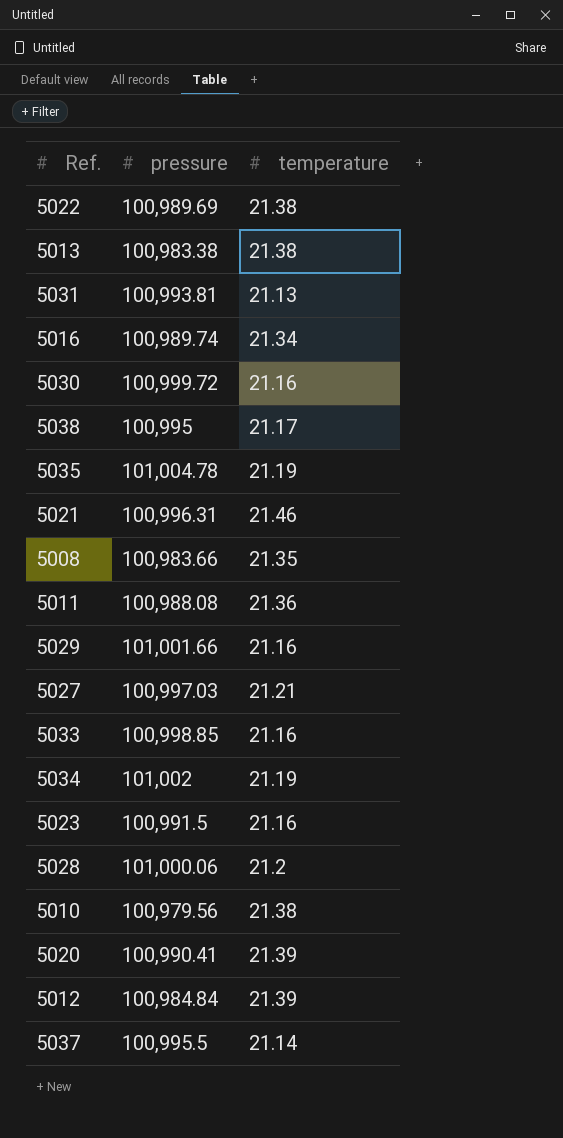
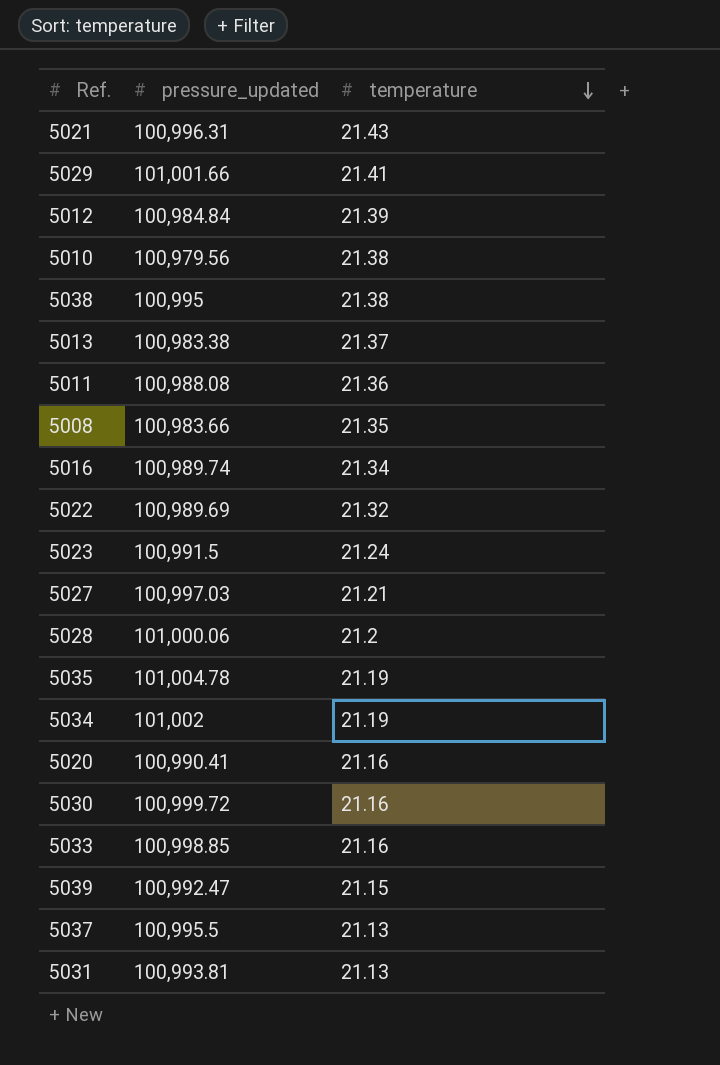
row order: none -> temperature descending
column name: pressure -> pressure_updated
5021 | temperature: 21.46 -> 21.43
5029 | temperature: 21.16 -> 21.41
5038 | temperature: 21.17 -> 21.38
5013 | temperature: 21.38 -> 21.37
5022 | temperature: 21.38 -> 21.32
5023 | temperature: 21.16 -> 21.24
5020 | temperature: 21.39 -> 21.16
row 5039: none -> 100,992.47 | 21.15
5037 | temperature: 21.14 -> 21.13

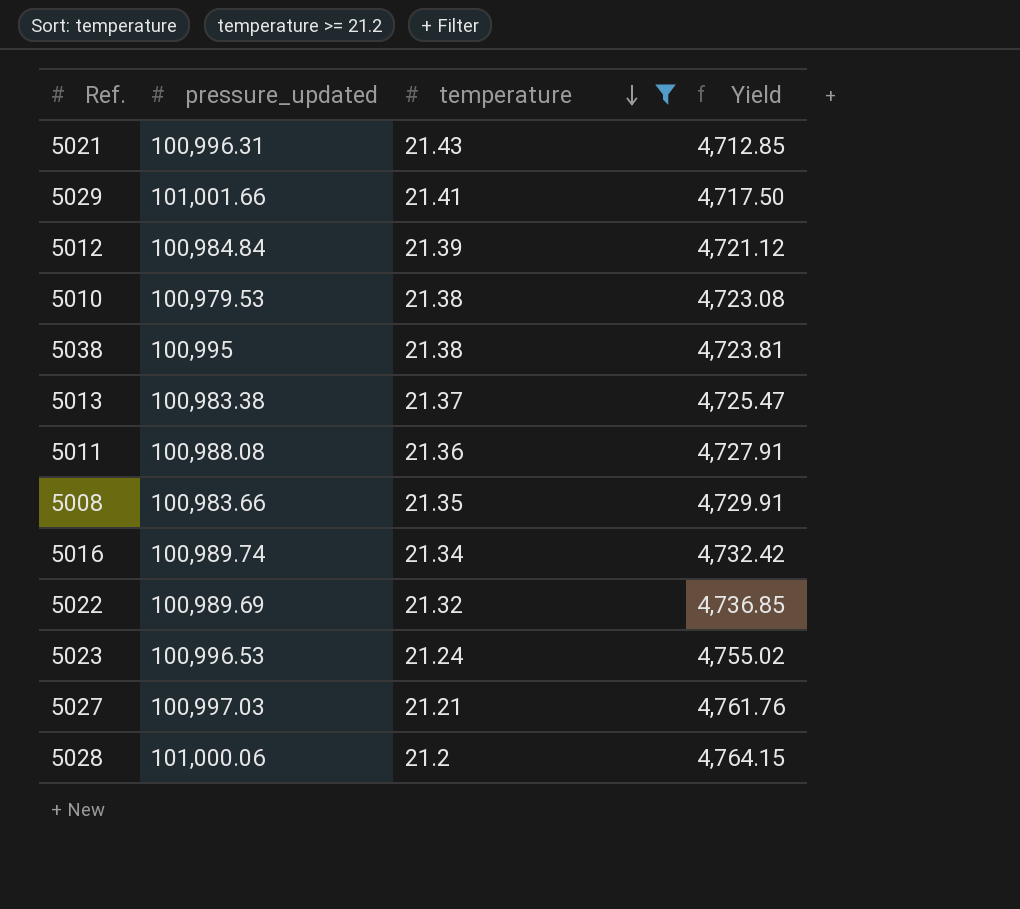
filter: none -> temperature >= 21.2
column Yield | formula: none -> [pressure_updated] / [temperature]
5010 | pressure_updated: 100,979.56 -> 100,979.53
5023 | pressure_updated: 100,991.5 -> 100,996.53

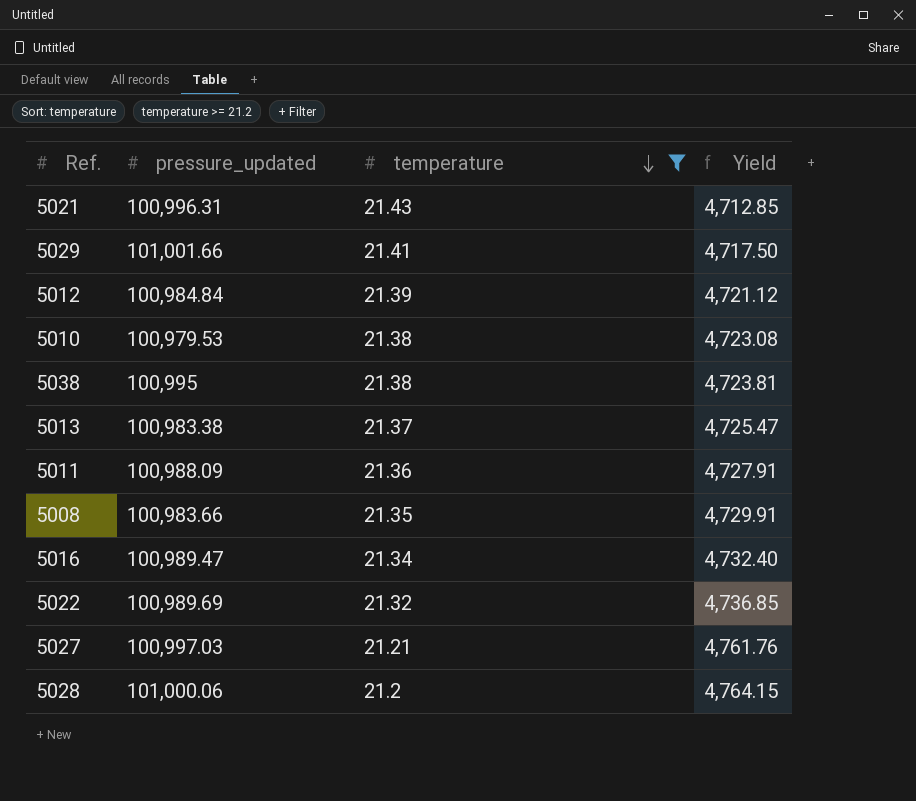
row 5023: 100,996.53 | 21.24 | 4,755.02 -> none
5011 | pressure_updated: 100,988.08 -> 100,988.09
5016 | pressure_updated: 100,989.74 -> 100,989.47
5016 | Yield: 4,732.42 -> 4,732.40

